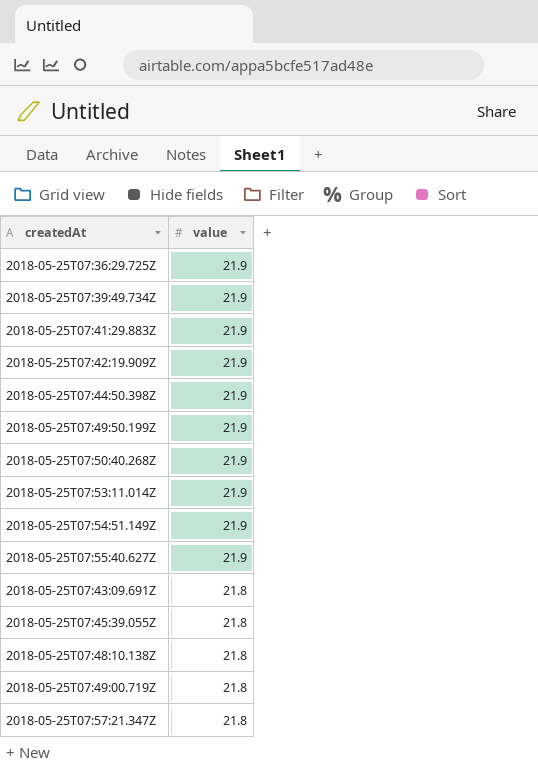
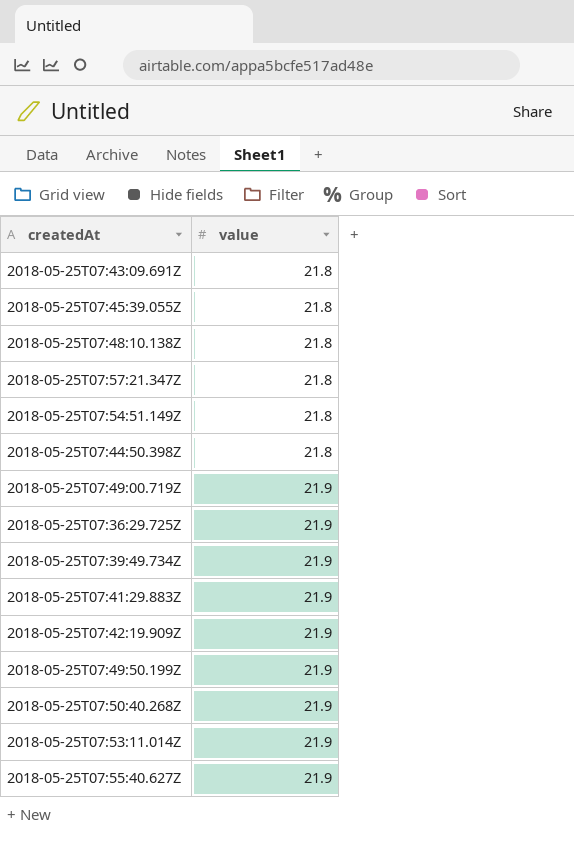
row order: value descending -> value ascending
2018-05-25T07:54:51.149Z | value: 21.9 -> 21.8
2018-05-25T07:44:50.398Z | value: 21.9 -> 21.8
2018-05-25T07:49:00.719Z | value: 21.8 -> 21.9

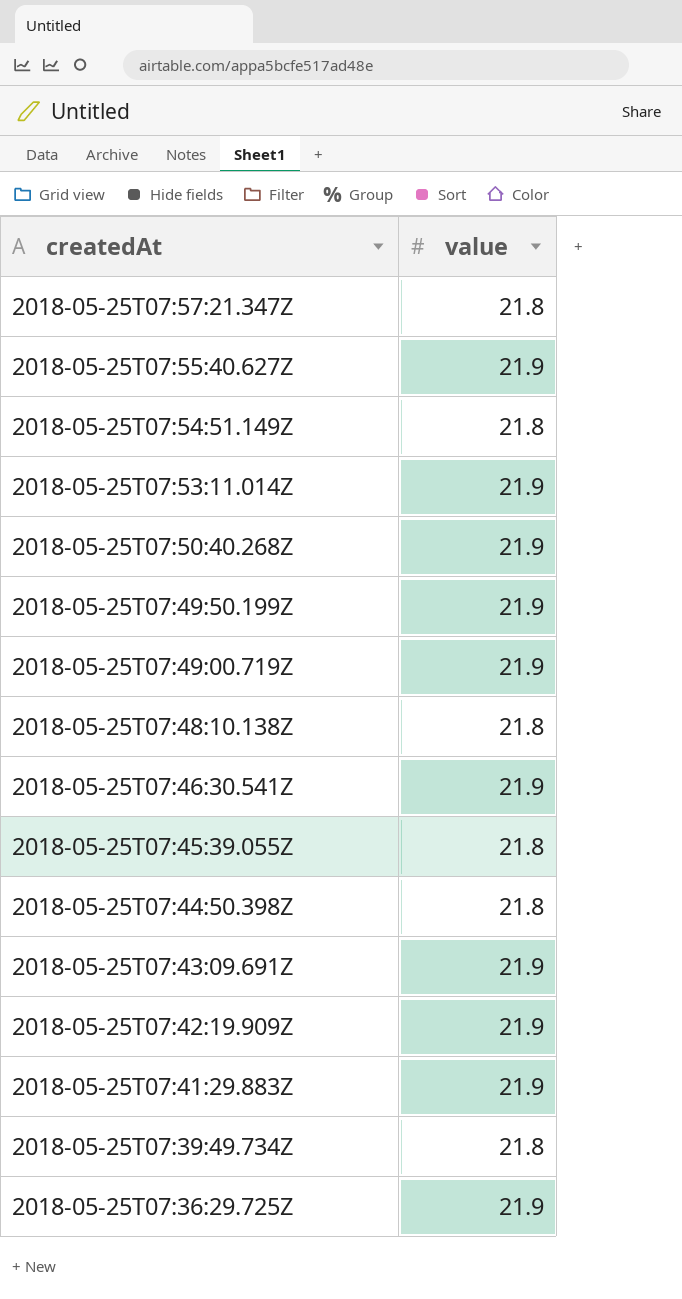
row order: value ascending -> createdAt descending
row 2018-05-25T07:46:30.541Z: none -> 21.9
2018-05-25T07:43:09.691Z | value: 21.8 -> 21.9
2018-05-25T07:39:49.734Z | value: 21.9 -> 21.8

